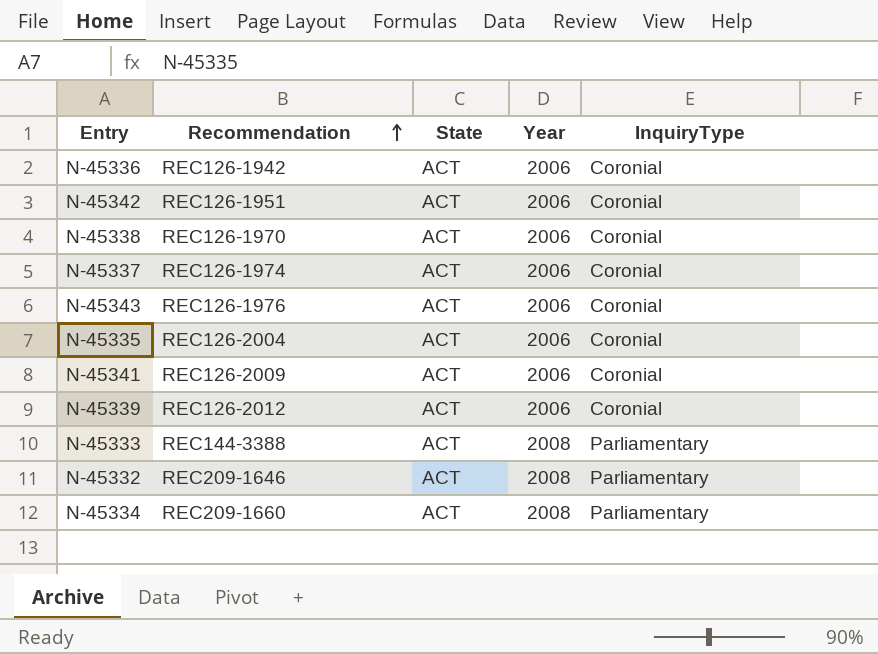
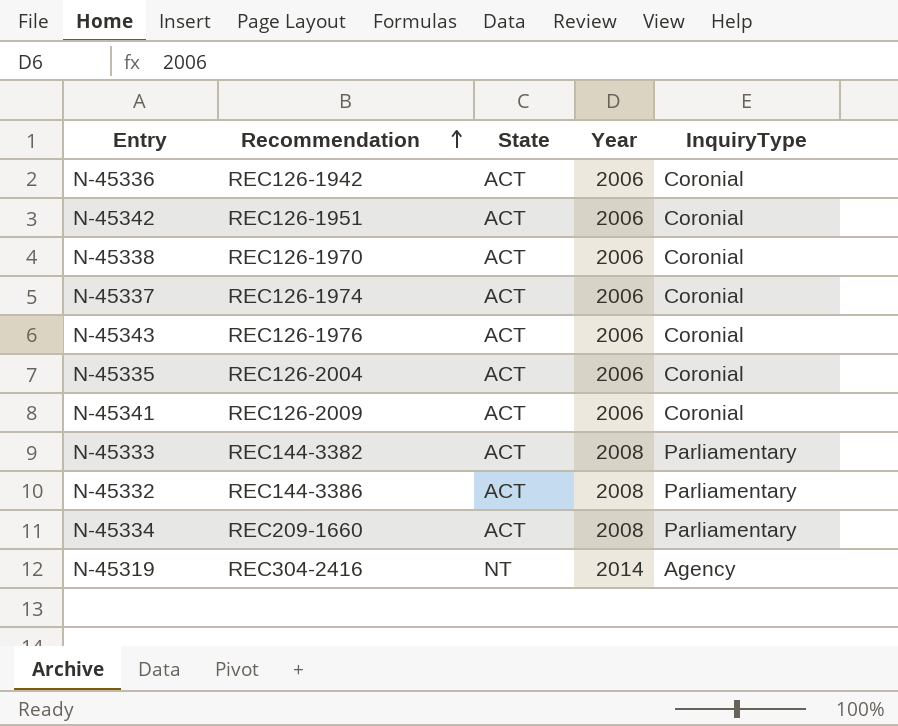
row N-45339: REC126-2012 | ACT | 2006 | Coronial -> none
N-45333 | Recommendation: REC144-3388 -> REC144-3382
N-45332 | Recommendation: REC209-1646 -> REC144-3386
row N-45319: none -> REC304-2416 | NT | 2014 | Agency

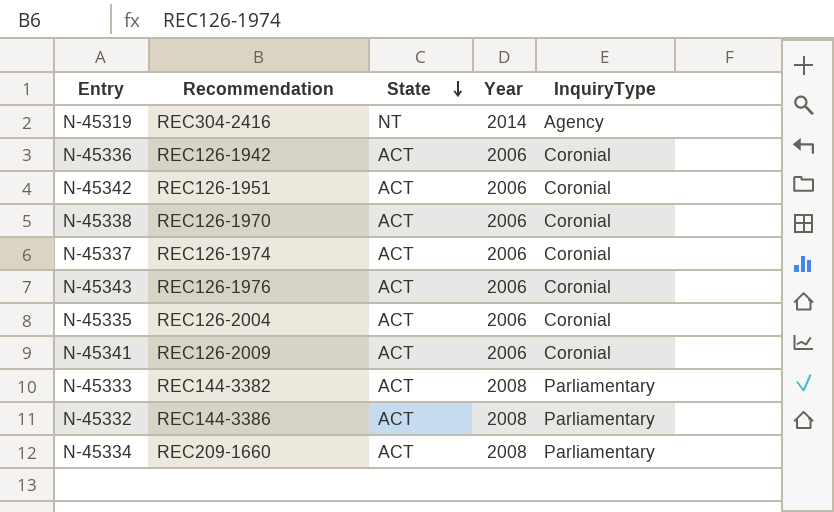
row order: Recommendation ascending -> State descending

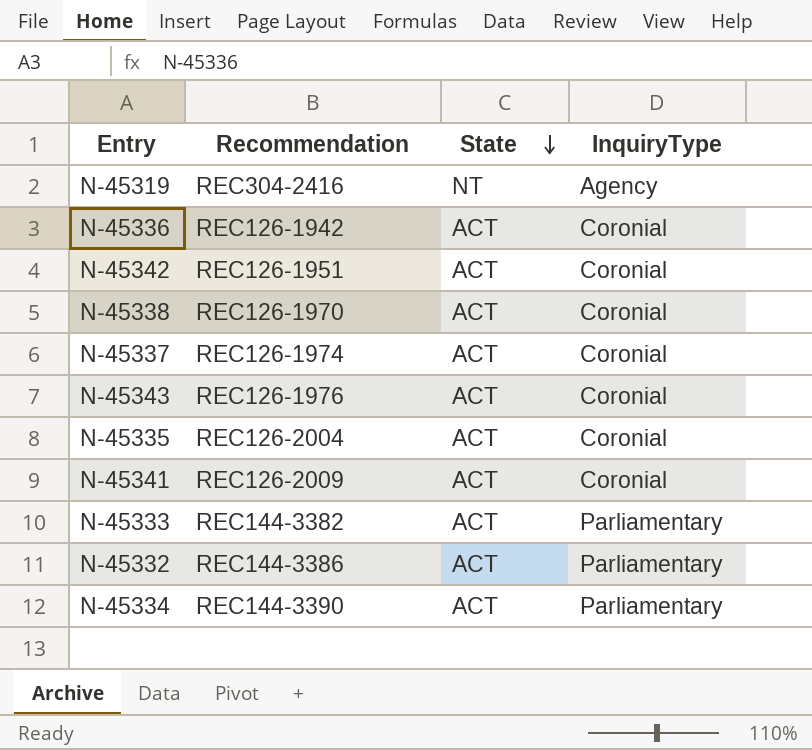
column Year | position: 4 -> none
N-45334 | Recommendation: REC209-1660 -> REC144-3390

